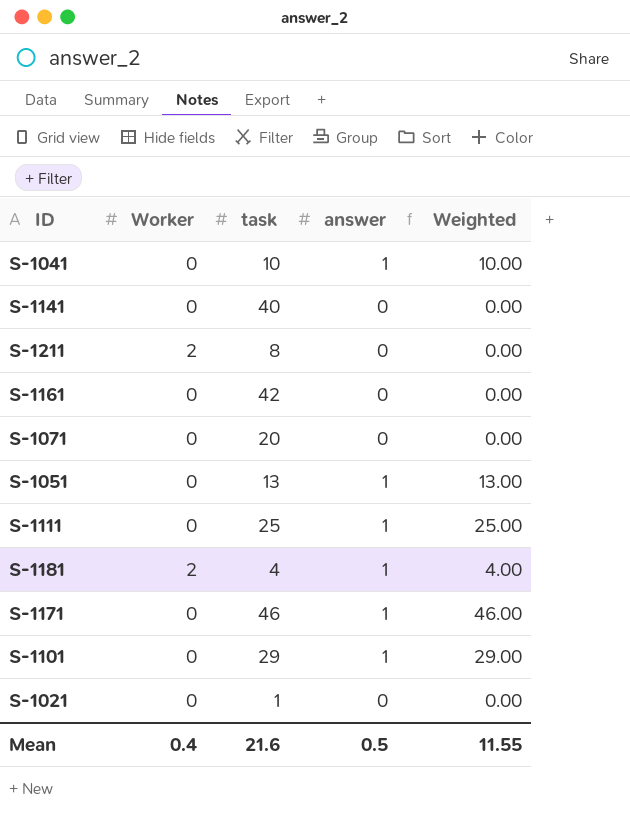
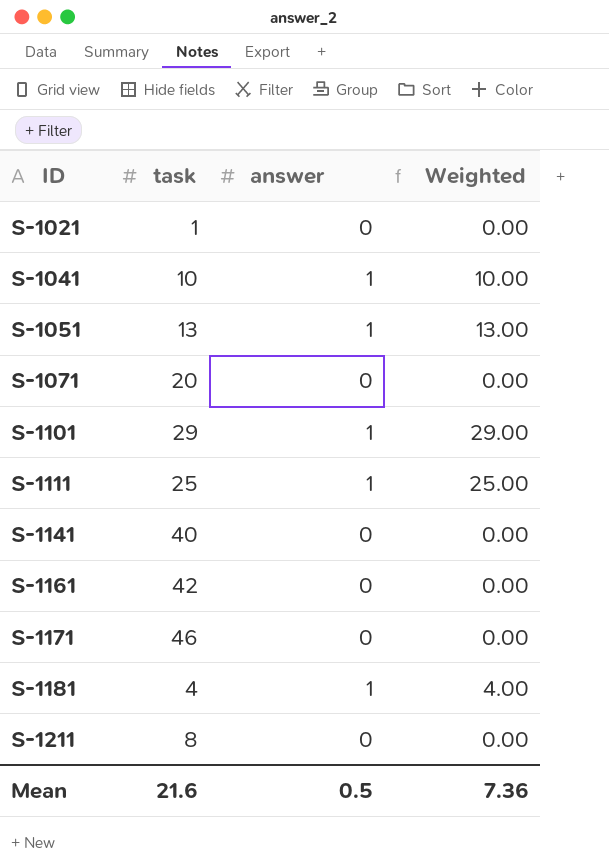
row order: none -> ID ascending
column Worker | position: 2 -> none
S-1171 | answer: 1 -> 0
S-1171 | Weighted: 46.00 -> 0.00
Mean | Weighted: 11.55 -> 7.36

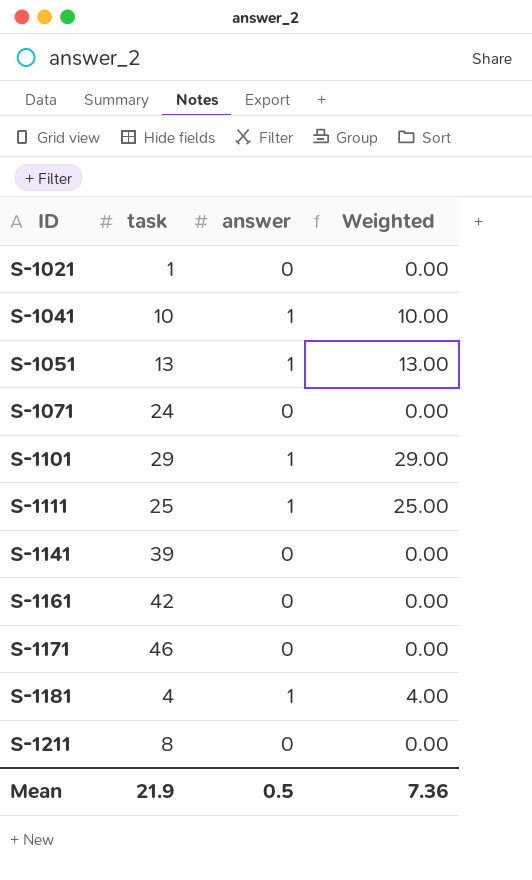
S-1071 | task: 20 -> 24
S-1141 | task: 40 -> 39
Mean | task: 21.6 -> 21.9

